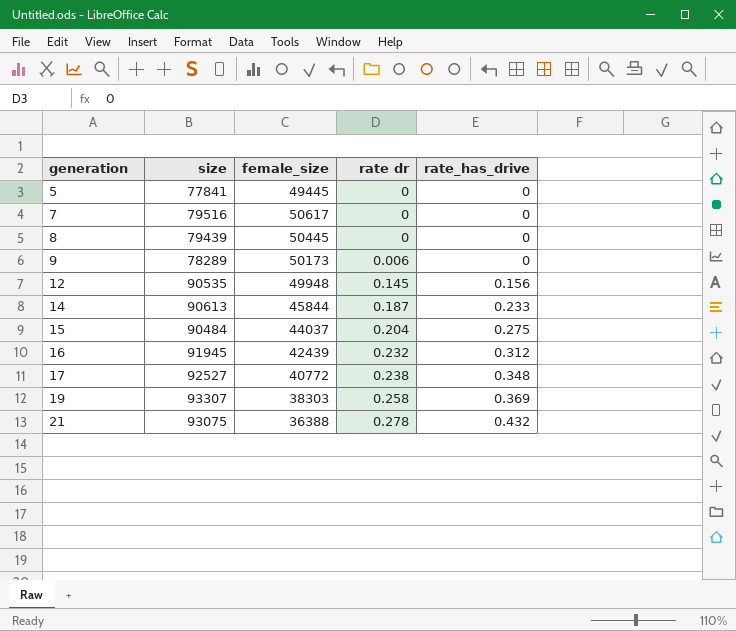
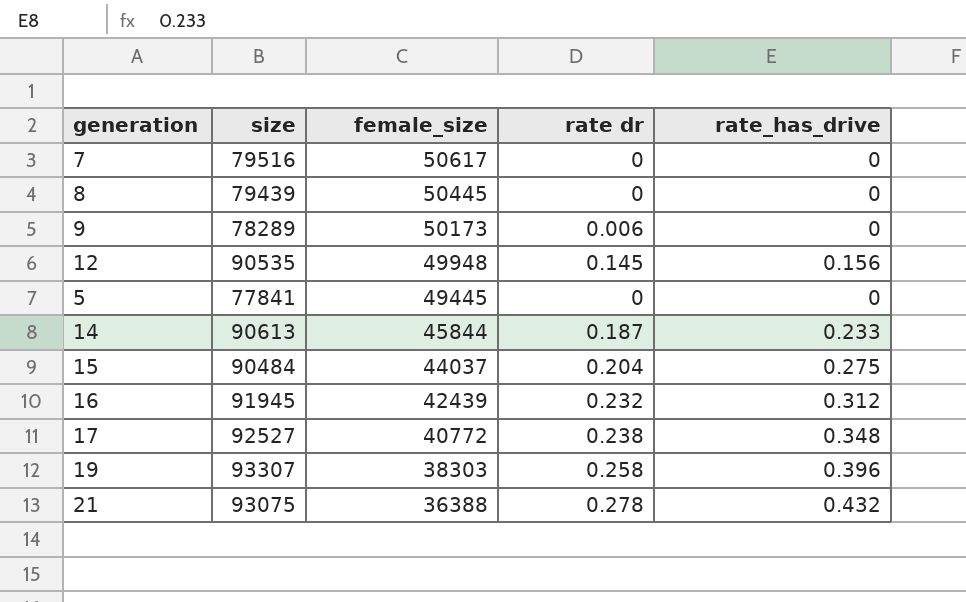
row order: generation ascending -> female_size descending
19 | rate_has_drive: 0.369 -> 0.396

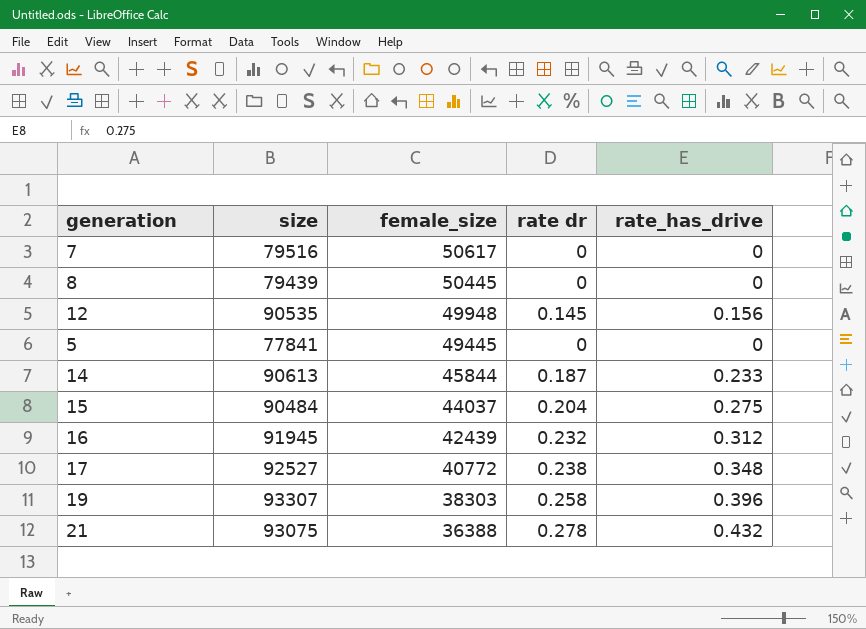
row 9: 78289 | 50173 | 0.006 | 0 -> none

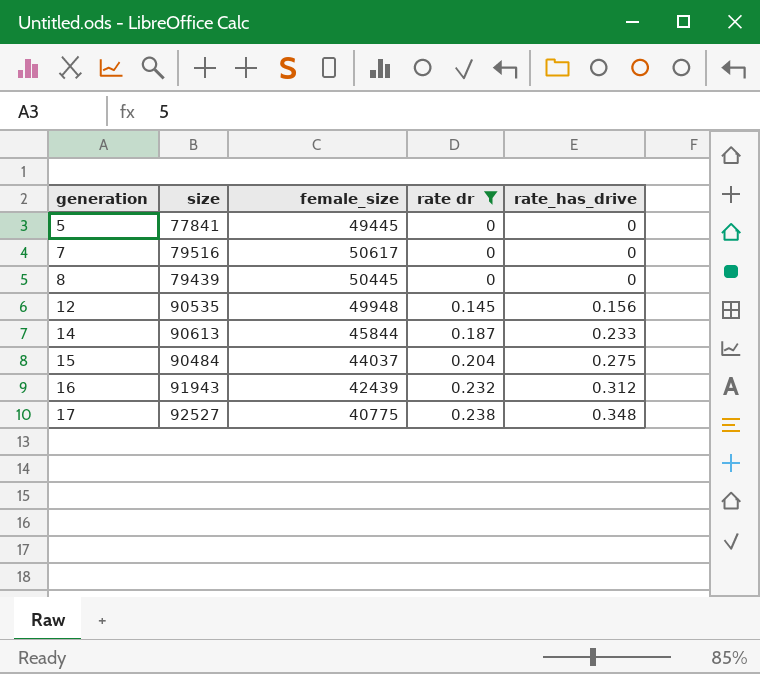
filter: none -> rate dr <= 0.238
row order: female_size descending -> generation ascending
16 | size: 91945 -> 91943
17 | female_size: 40772 -> 40775

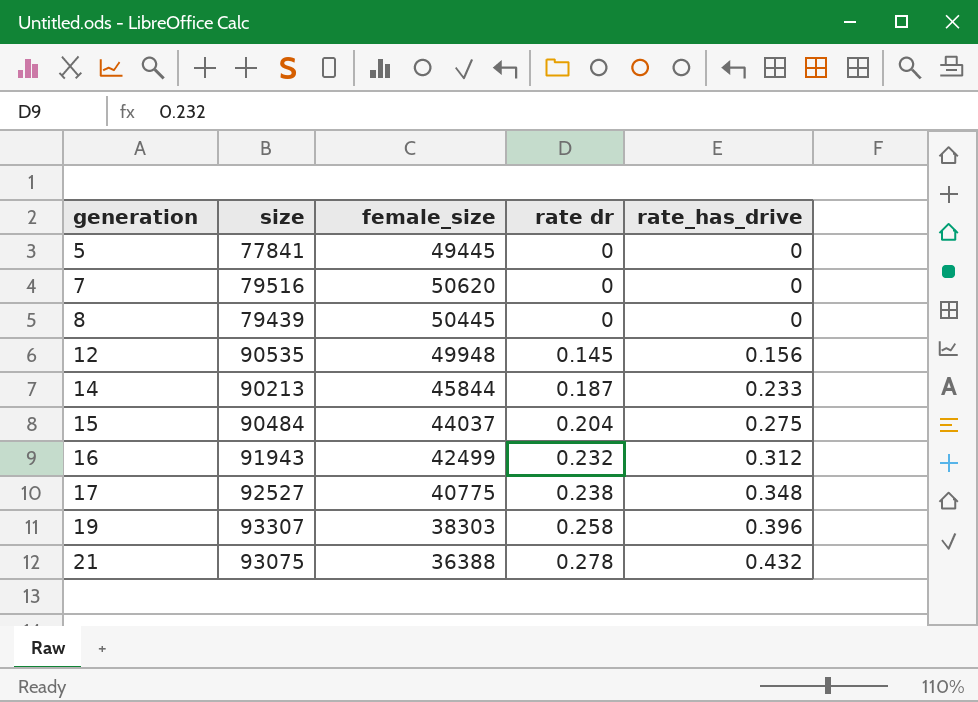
filter: rate dr <= 0.238 -> none
7 | female_size: 50617 -> 50620
14 | size: 90613 -> 90213
16 | female_size: 42439 -> 42499

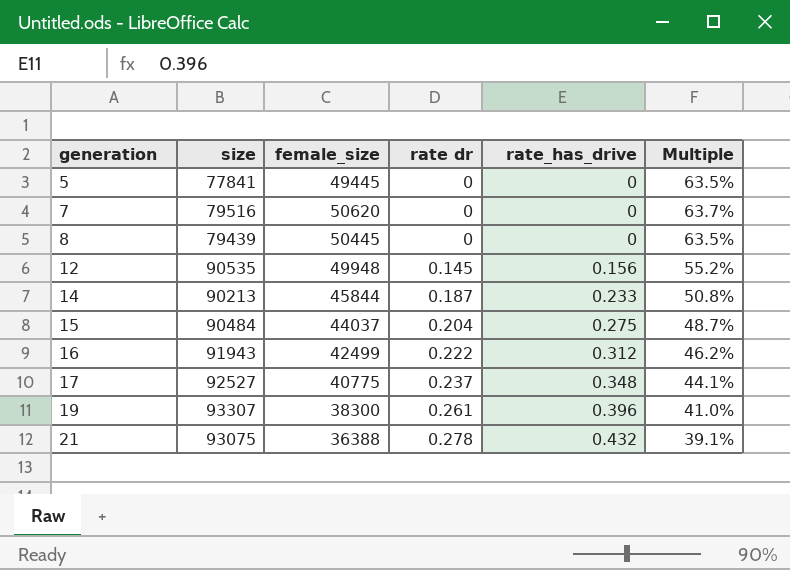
column Multiple | formula: none -> [female_size] / [size]
16 | rate dr: 0.232 -> 0.222
17 | rate dr: 0.238 -> 0.237
19 | female_size: 38303 -> 38300
19 | rate dr: 0.258 -> 0.261

